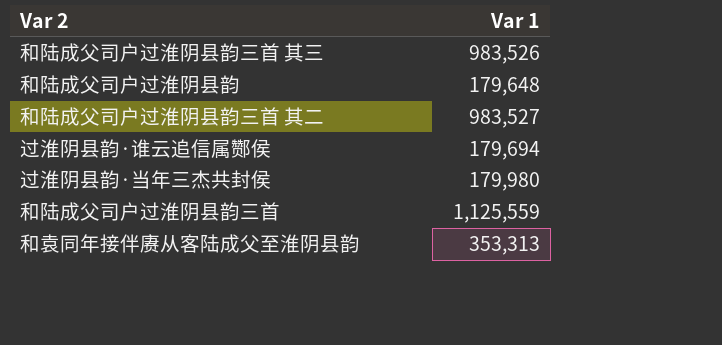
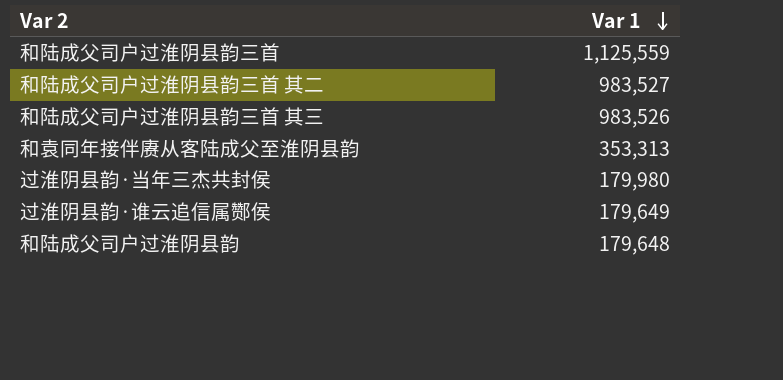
row order: none -> Var 1 descending
过淮阴县韵·谁云追信属酂侯 | Var 1: 179,694 -> 179,649

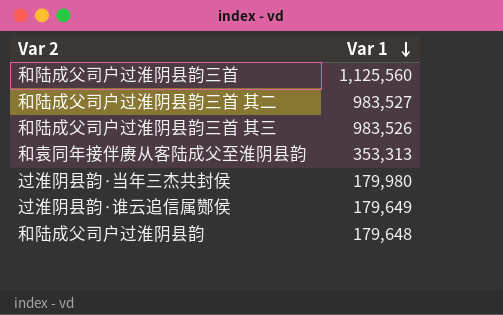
和陆成父司户过淮阴县韵三首 | Var 1: 1,125,559 -> 1,125,560

